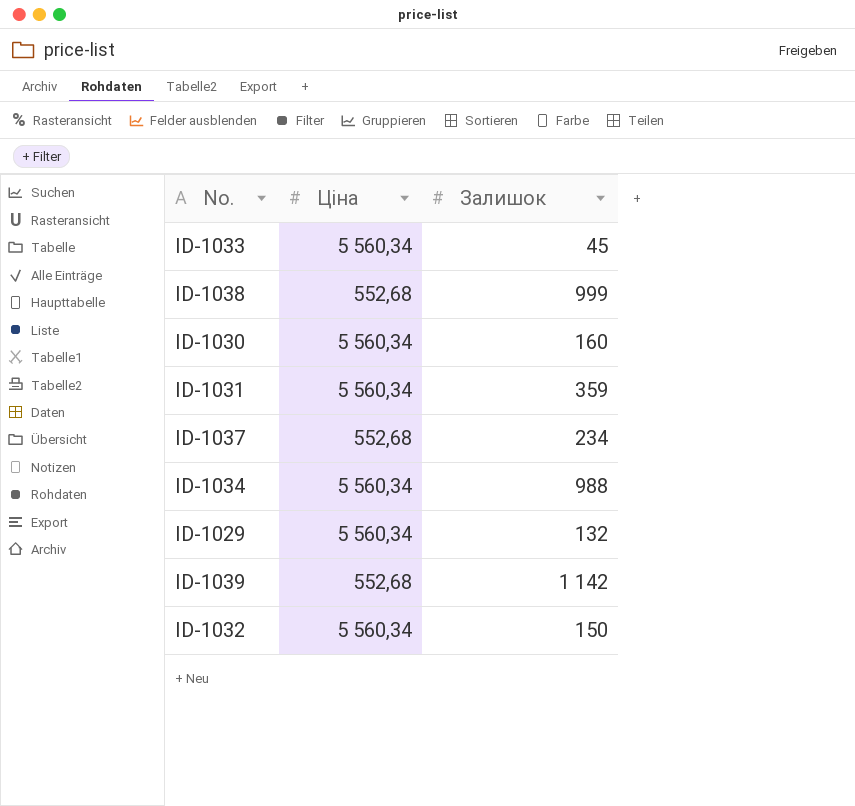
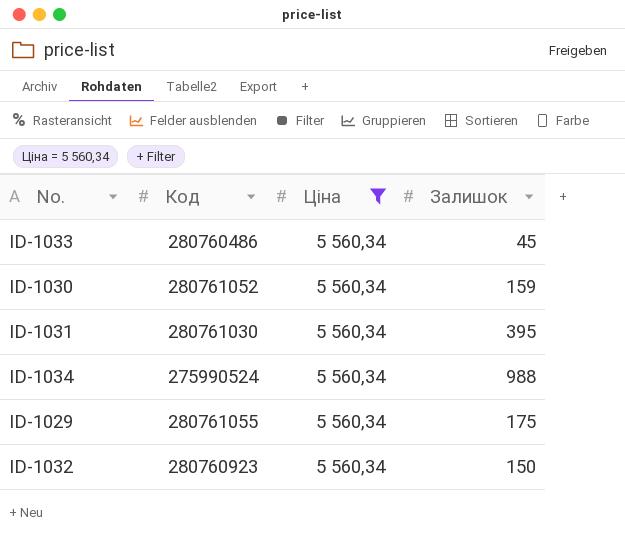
filter: none -> Ціна = 5 560,34
column Код | position: none -> 2
ID-1030 | Залишок: 160 -> 159
ID-1031 | Залишок: 359 -> 395
ID-1029 | Залишок: 132 -> 175

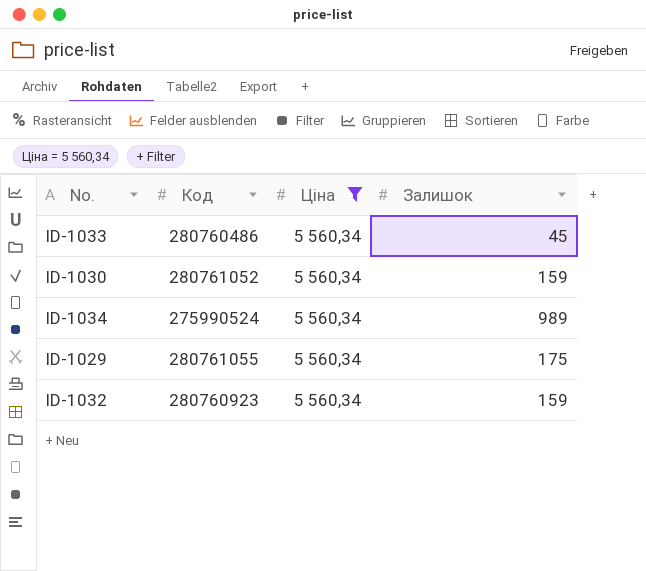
row ID-1031: 280761030 | 5 560,34 | 395 -> none
ID-1034 | Залишок: 988 -> 989
ID-1032 | Залишок: 150 -> 159

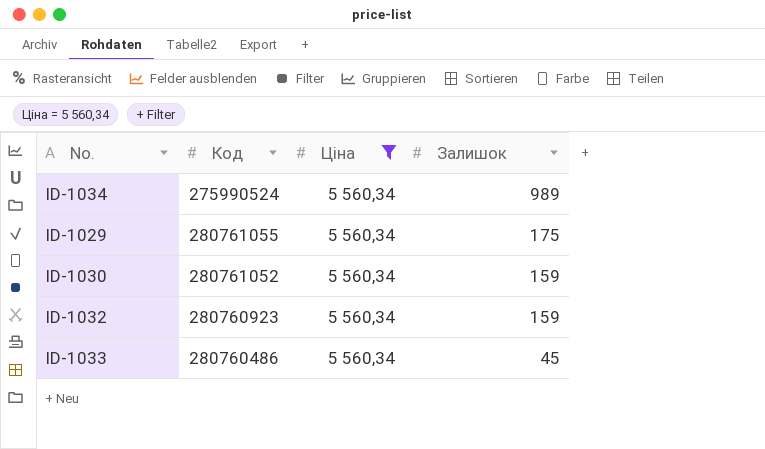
row order: none -> Залишок descending

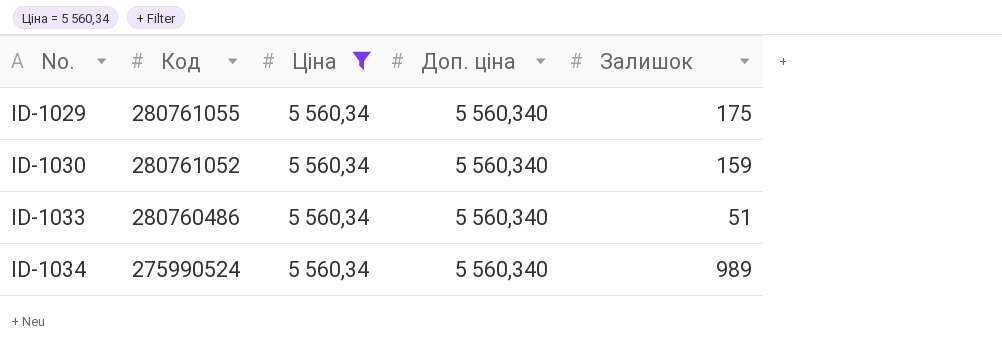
row order: Залишок descending -> No. ascending
column Доп. ціна | position: none -> 4
row ID-1032: 280760923 | 5 560,34 | 159 -> none
ID-1033 | Залишок: 45 -> 51

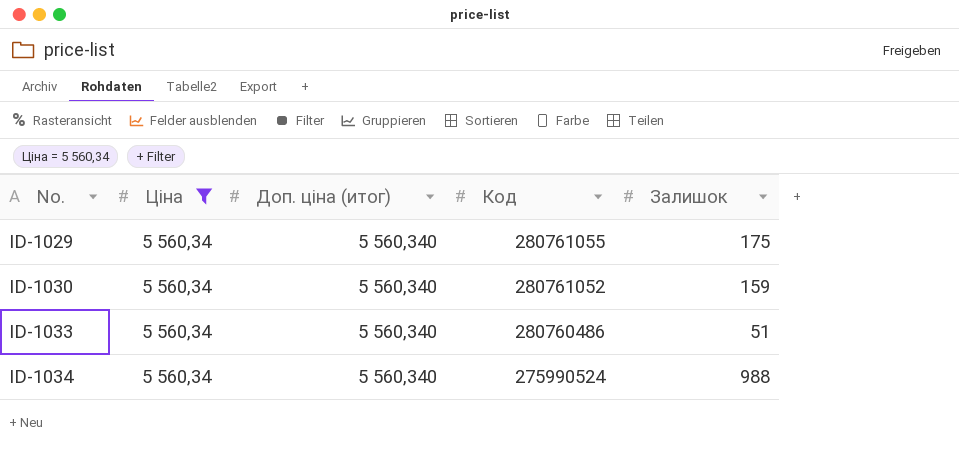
column name: Доп. ціна -> Доп. ціна (итог)
column Код | position: 2 -> 4
ID-1034 | Залишок: 989 -> 988

